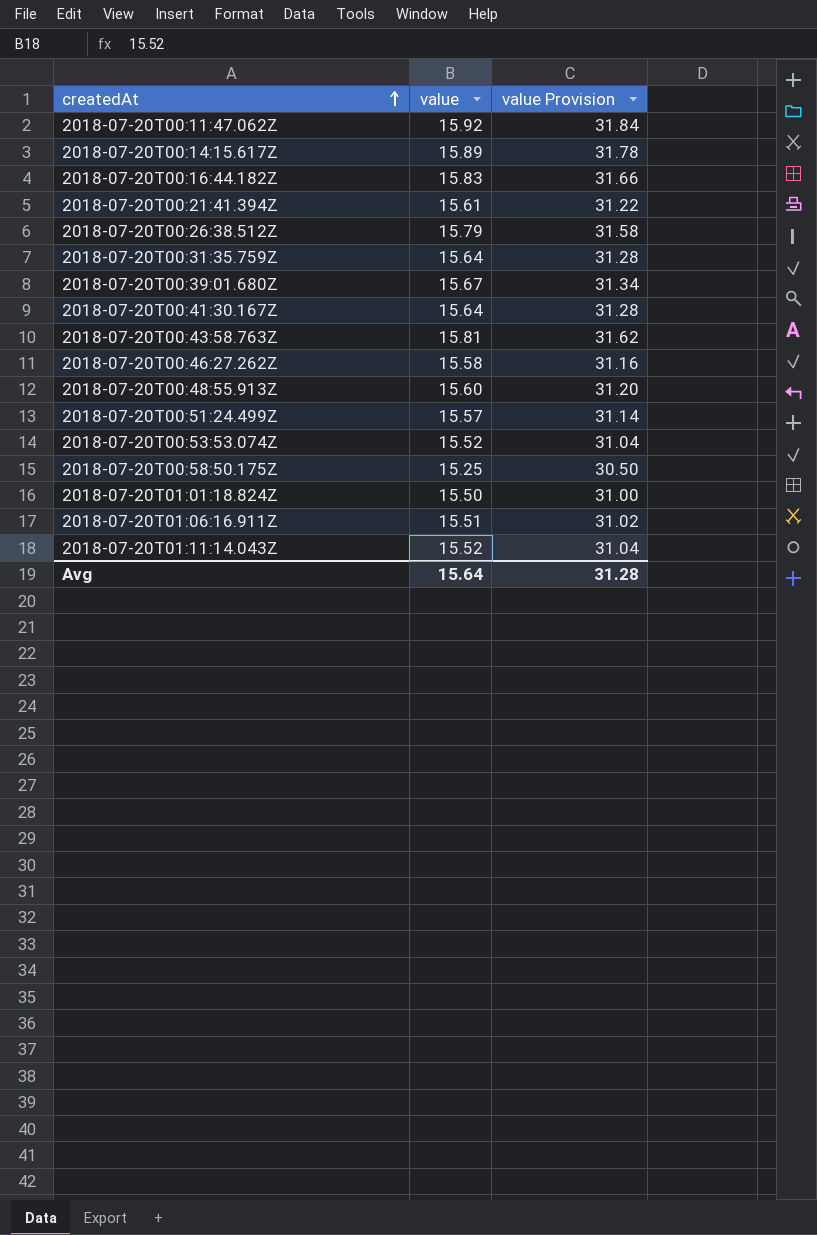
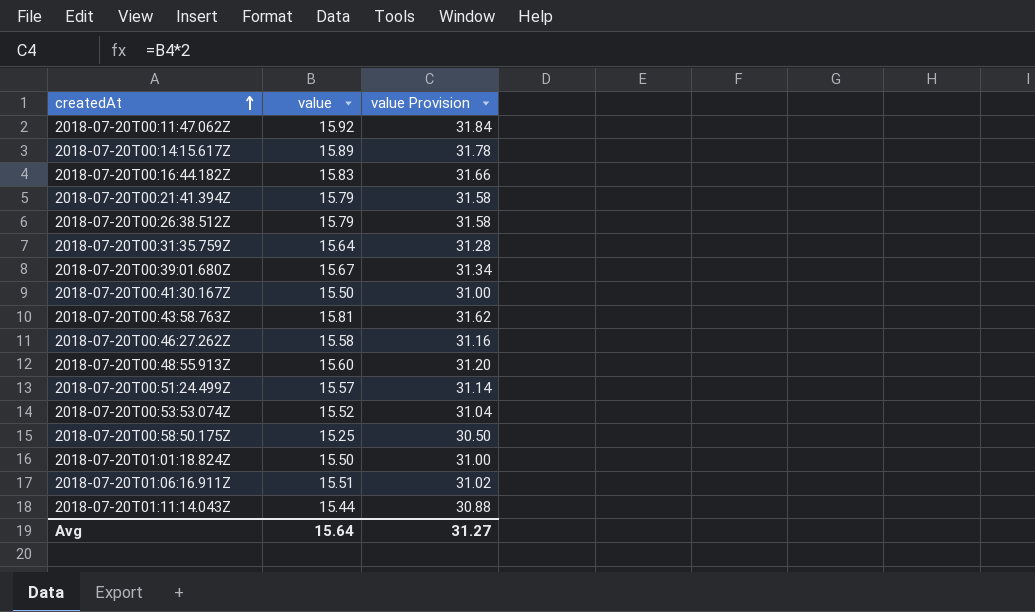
2018-07-20T00:21:41.394Z | value: 15.61 -> 15.79
2018-07-20T00:21:41.394Z | value Provision: 31.22 -> 31.58
2018-07-20T00:41:30.167Z | value: 15.64 -> 15.50
2018-07-20T00:41:30.167Z | value Provision: 31.28 -> 31.00
2018-07-20T01:11:14.043Z | value: 15.52 -> 15.44
2018-07-20T01:11:14.043Z | value Provision: 31.04 -> 30.88
Avg | value Provision: 31.28 -> 31.27

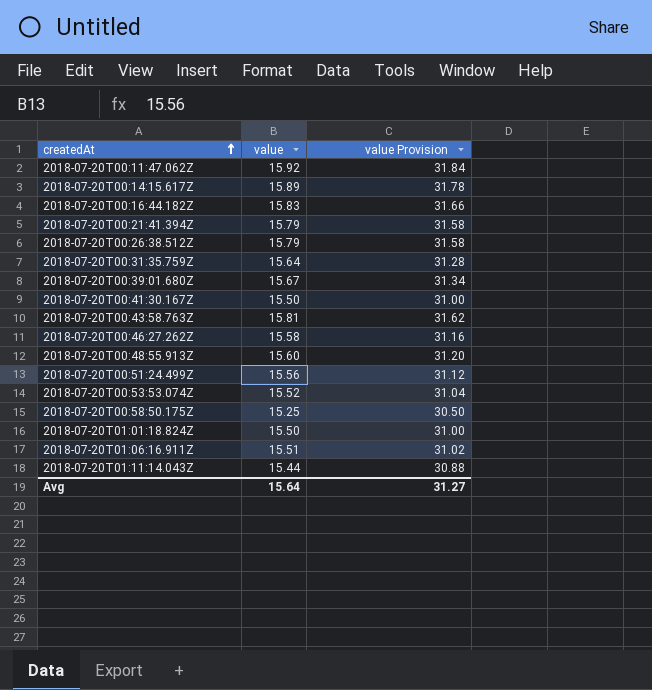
2018-07-20T00:51:24.499Z | value: 15.57 -> 15.56
2018-07-20T00:51:24.499Z | value Provision: 31.14 -> 31.12

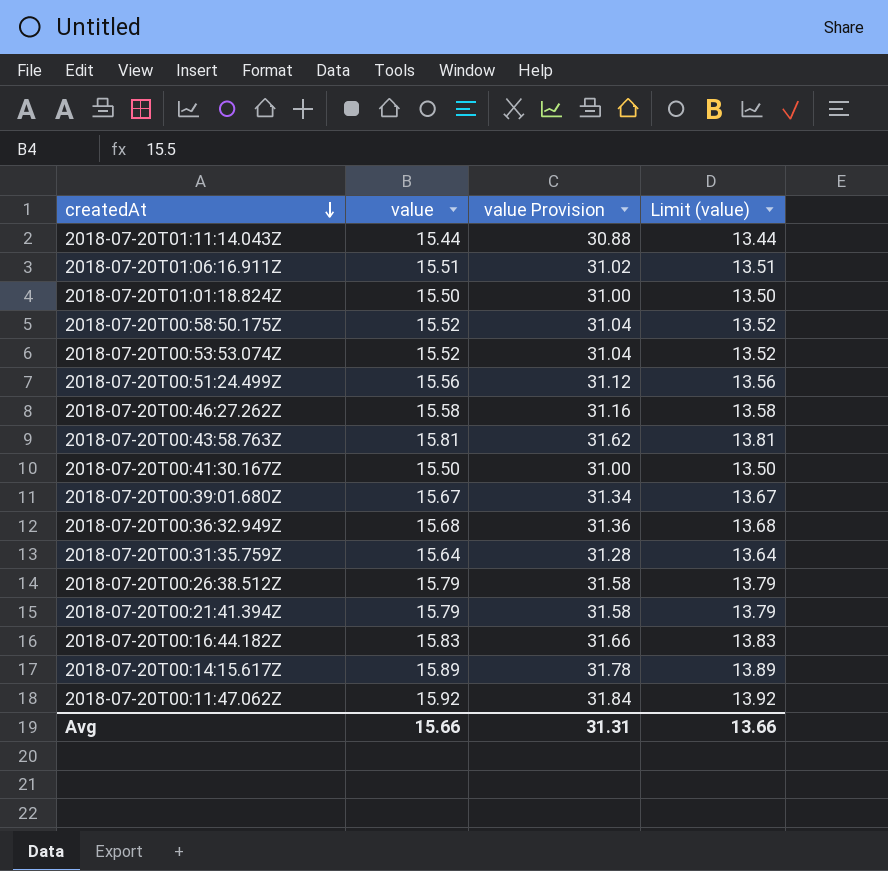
row order: createdAt ascending -> createdAt descending
column Limit (value) | formula: none -> [value] - 2
row 2018-07-20T00:48:55.913Z: 15.60 | 31.20 -> none
2018-07-20T00:58:50.175Z | value: 15.25 -> 15.52
2018-07-20T00:58:50.175Z | value Provision: 30.50 -> 31.04
row 2018-07-20T00:36:32.949Z: none -> 15.68 | 31.36 | 13.68
Avg | value: 15.64 -> 15.66
Avg | value Provision: 31.27 -> 31.31

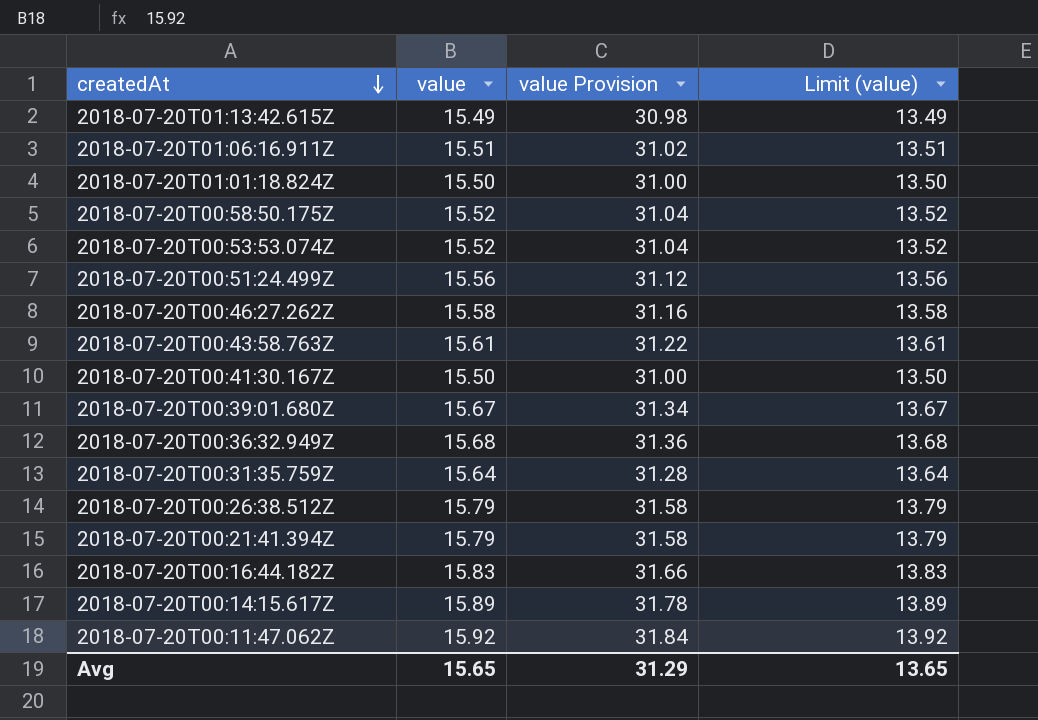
row 2018-07-20T01:11:14.043Z: 15.44 | 30.88 | 13.44 -> none
row 2018-07-20T01:13:42.615Z: none -> 15.49 | 30.98 | 13.49
2018-07-20T00:43:58.763Z | value: 15.81 -> 15.61
2018-07-20T00:43:58.763Z | value Provision: 31.62 -> 31.22
2018-07-20T00:43:58.763Z | Limit (value): 13.81 -> 13.61
Avg | value: 15.66 -> 15.65
Avg | value Provision: 31.31 -> 31.29
Avg | Limit (value): 13.66 -> 13.65

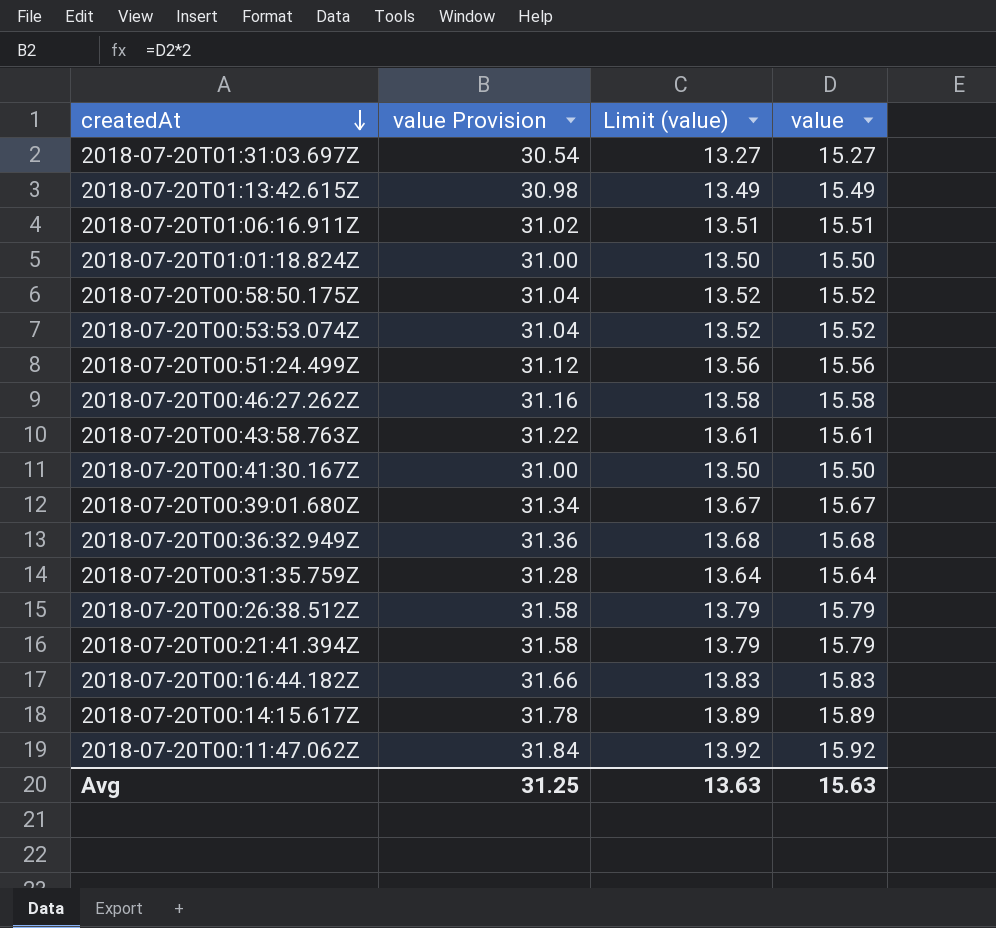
column value | position: 2 -> 4
row 2018-07-20T01:31:03.697Z: none -> 30.54 | 13.27 | 15.27
Avg | value Provision: 31.29 -> 31.25
Avg | Limit (value): 13.65 -> 13.63
Avg | value: 15.65 -> 15.63

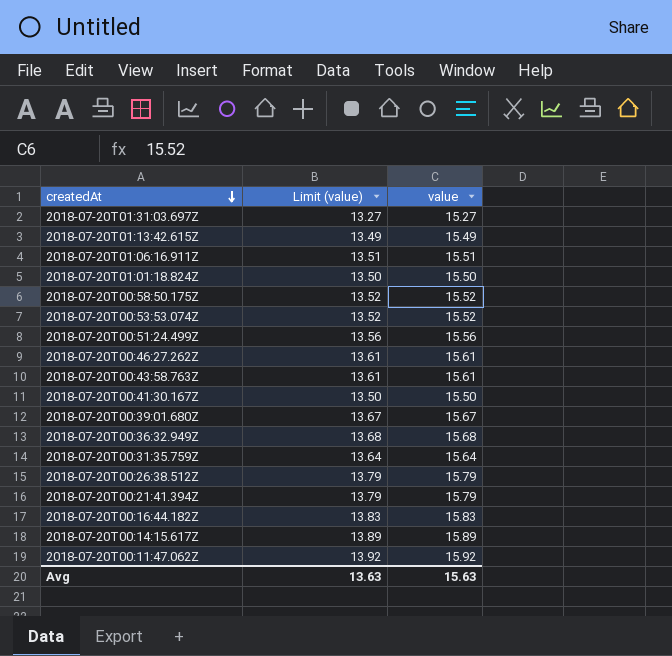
column value Provision | formula: [value] * 2 -> none
2018-07-20T00:46:27.262Z | Limit (value): 13.58 -> 13.61
2018-07-20T00:46:27.262Z | value: 15.58 -> 15.61

